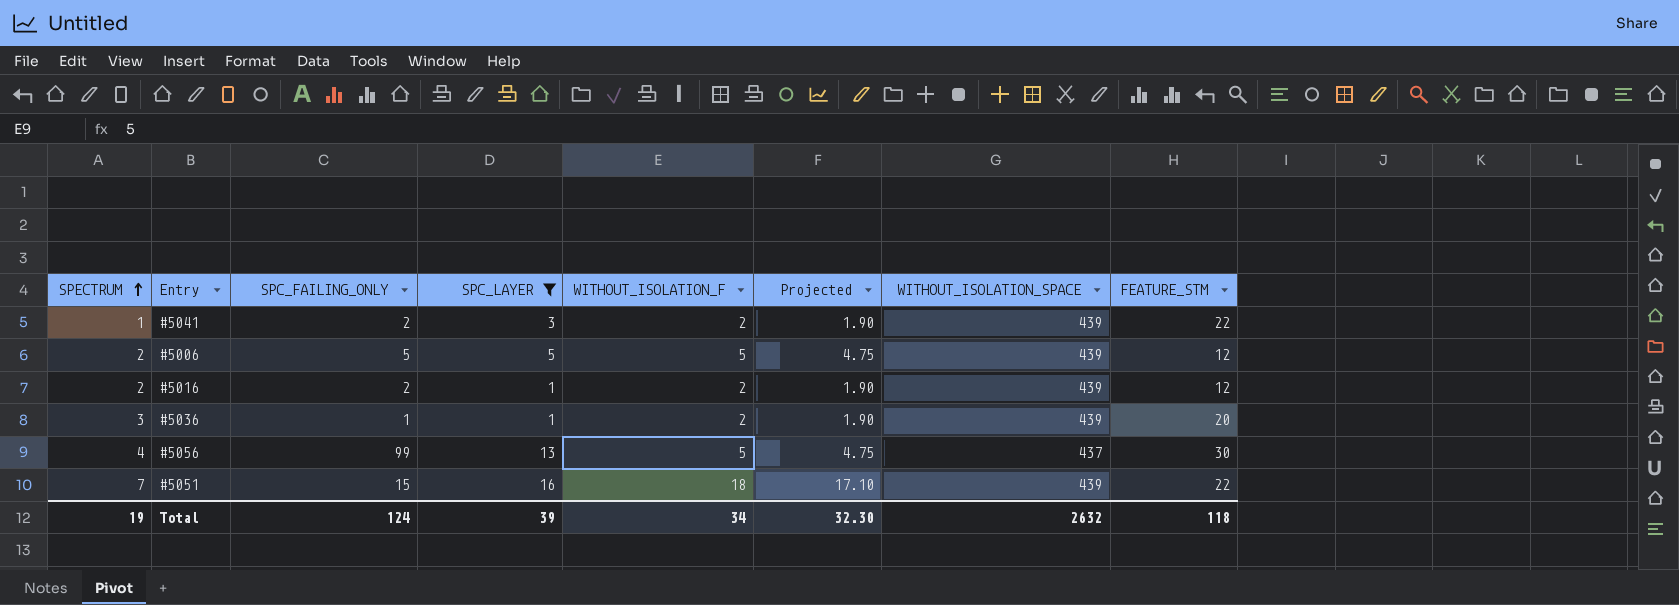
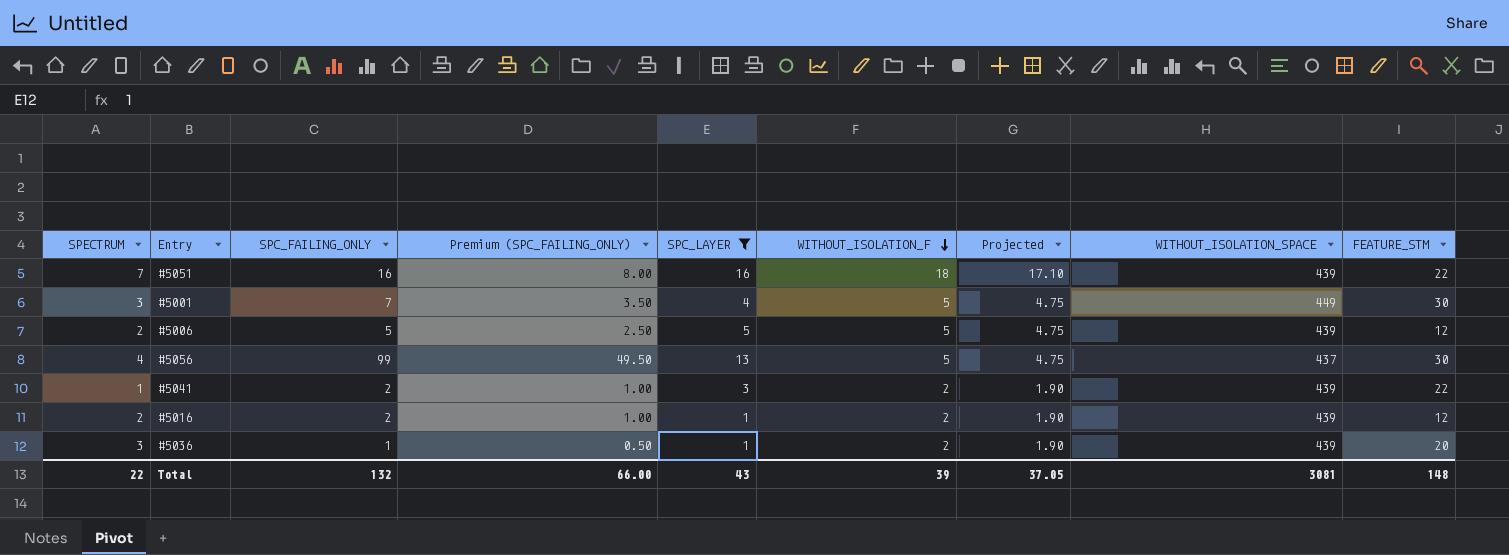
row order: SPECTRUM ascending -> WITHOUT_ISOLATION_F descending
column Premium (SPC_FAILING_ONLY) | formula: none -> [SPC_FAILING_ONLY] * 0.5
#5051 | SPC_FAILING_ONLY: 15 -> 16
row #5001: none -> 3 | 7 | 3.50 | 4 | 5 | 4.75 | 449 | 30
Total | SPECTRUM: 19 -> 22
Total | SPC_FAILING_ONLY: 124 -> 132
Total | SPC_LAYER: 39 -> 43
Total | WITHOUT_ISOLATION_F: 34 -> 39
Total | Projected: 32.30 -> 37.05
Total | WITHOUT_ISOLATION_SPACE: 2632 -> 3081
Total | FEATURE_STM: 118 -> 148

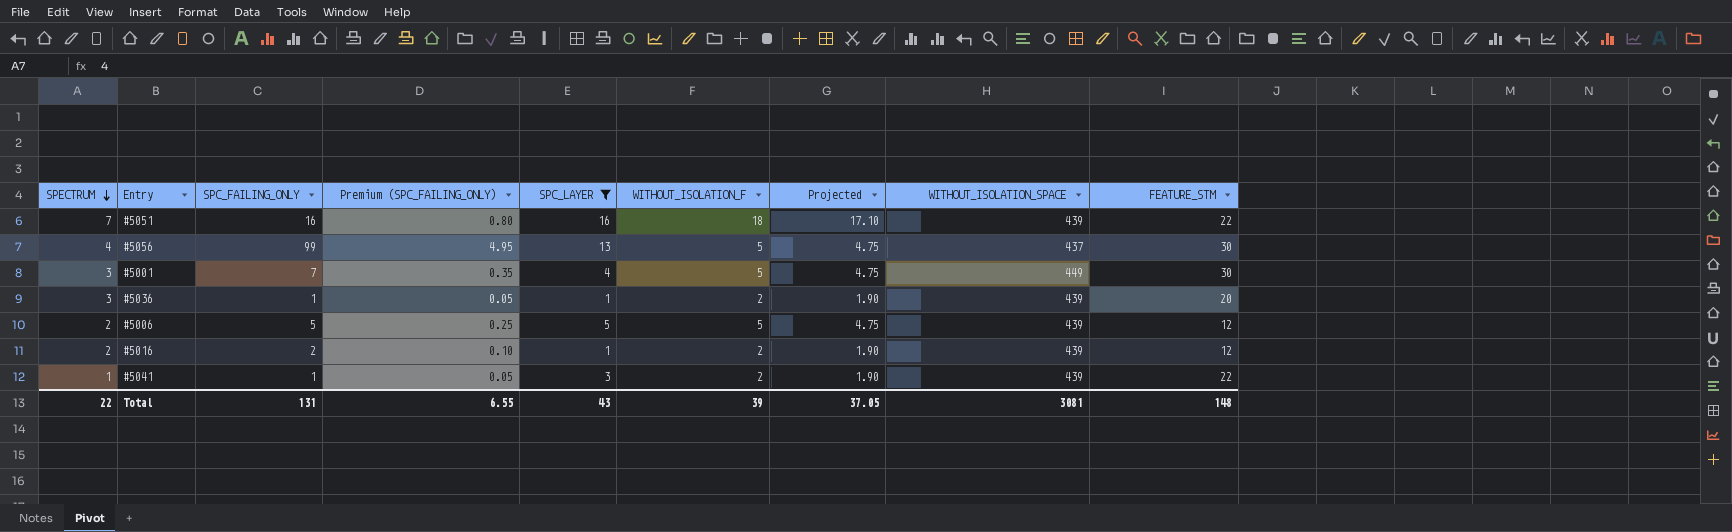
row order: WITHOUT_ISOLATION_F descending -> SPECTRUM descending
column Premium (SPC_FAILING_ONLY) | formula: [SPC_FAILING_ONLY] * 0.5 -> [SPC_FAILING_ONLY] * 0.05
#5041 | SPC_FAILING_ONLY: 2 -> 1
Total | SPC_FAILING_ONLY: 132 -> 131
Total | Premium (SPC_FAILING_ONLY): 66.00 -> 6.55

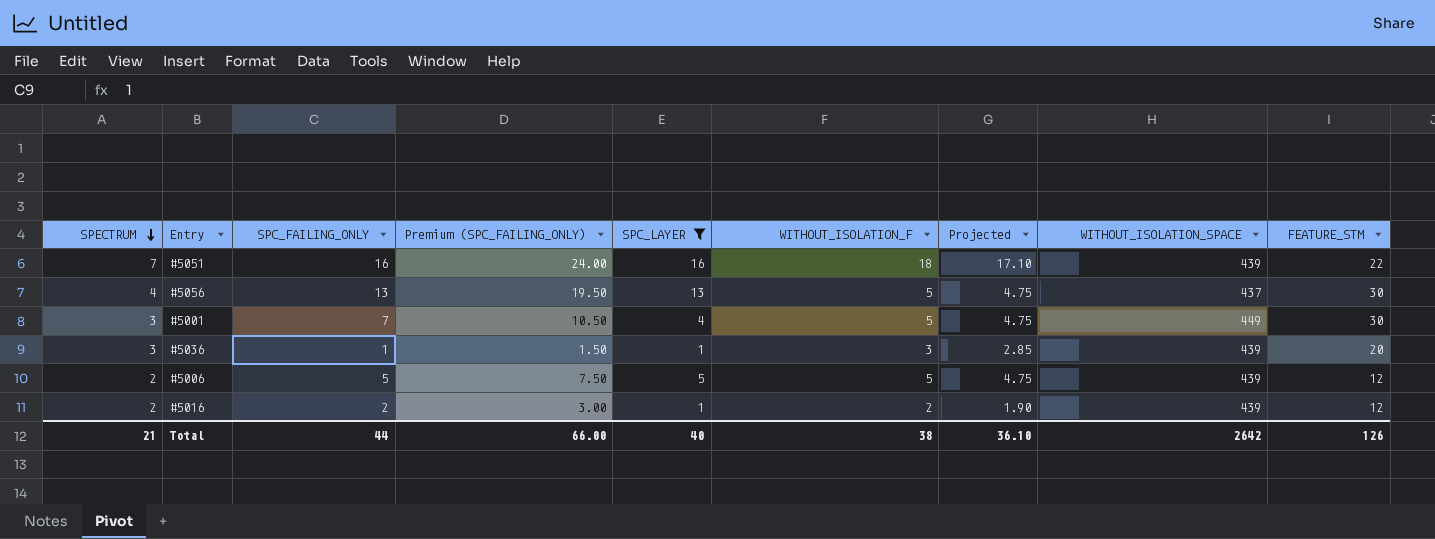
column Premium (SPC_FAILING_ONLY) | formula: [SPC_FAILING_ONLY] * 0.05 -> [SPC_FAILING_ONLY] * 1.5
row #5041: 1 | 1 | 0.05 | 3 | 2 | 1.90 | 439 | 22 -> none
#5056 | SPC_FAILING_ONLY: 99 -> 13
#5036 | WITHOUT_ISOLATION_F: 2 -> 3
#5036 | Projected: 1.90 -> 2.85
Total | SPECTRUM: 22 -> 21
Total | SPC_FAILING_ONLY: 131 -> 44
Total | Premium (SPC_FAILING_ONLY): 6.55 -> 66.00
Total | SPC_LAYER: 43 -> 40
Total | WITHOUT_ISOLATION_F: 39 -> 38
Total | Projected: 37.05 -> 36.10
Total | WITHOUT_ISOLATION_SPACE: 3081 -> 2642
Total | FEATURE_STM: 148 -> 126

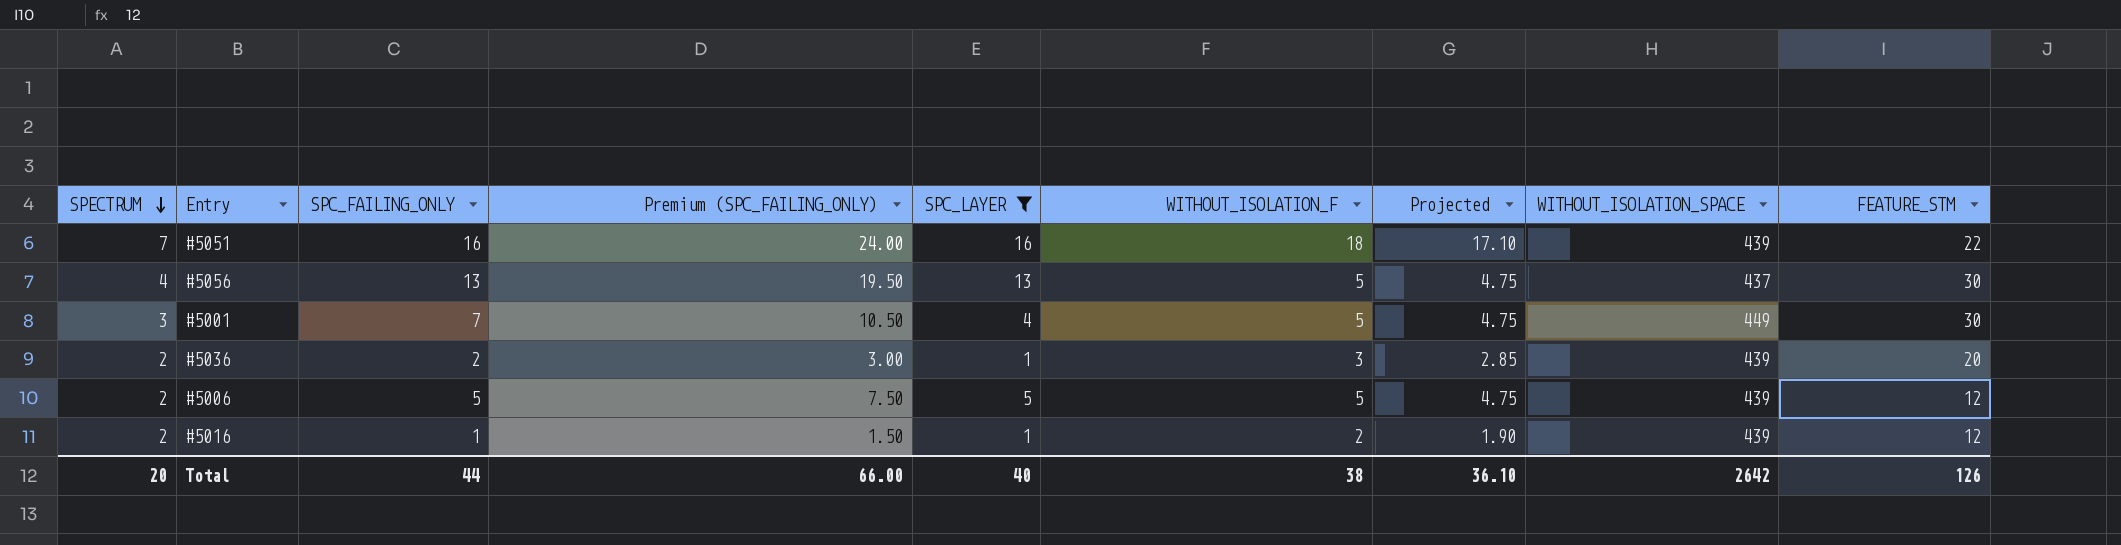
#5036 | SPECTRUM: 3 -> 2
#5036 | SPC_FAILING_ONLY: 1 -> 2
#5036 | Premium (SPC_FAILING_ONLY): 1.50 -> 3.00
#5016 | SPC_FAILING_ONLY: 2 -> 1
#5016 | Premium (SPC_FAILING_ONLY): 3.00 -> 1.50
Total | SPECTRUM: 21 -> 20

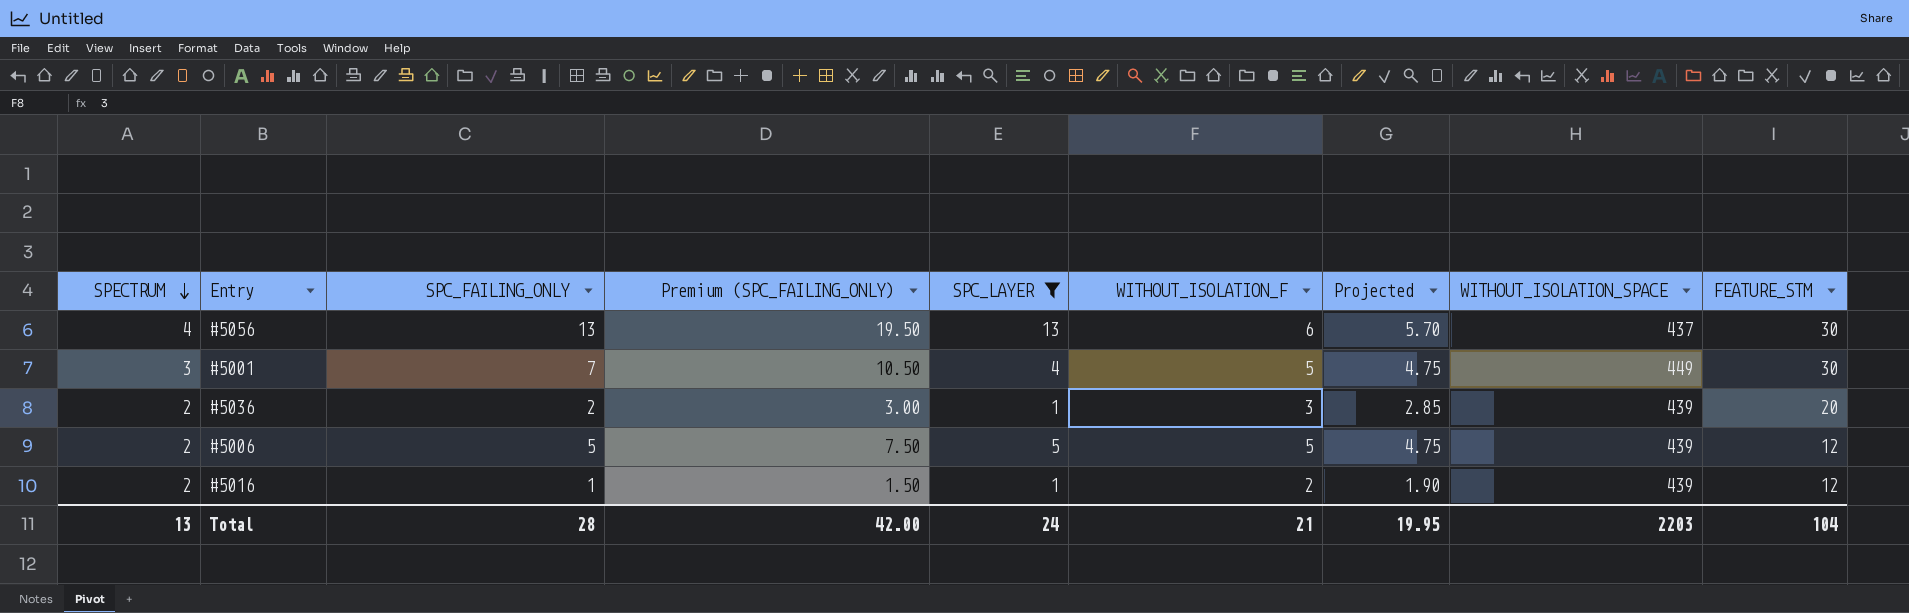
row #5051: 7 | 16 | 24.00 | 16 | 18 | 17.10 | 439 | 22 -> none
#5056 | WITHOUT_ISOLATION_F: 5 -> 6
#5056 | Projected: 4.75 -> 5.70
Total | SPECTRUM: 20 -> 13
Total | SPC_FAILING_ONLY: 44 -> 28
Total | Premium (SPC_FAILING_ONLY): 66.00 -> 42.00
Total | SPC_LAYER: 40 -> 24
Total | WITHOUT_ISOLATION_F: 38 -> 21
Total | Projected: 36.10 -> 19.95
Total | WITHOUT_ISOLATION_SPACE: 2642 -> 2203
Total | FEATURE_STM: 126 -> 104

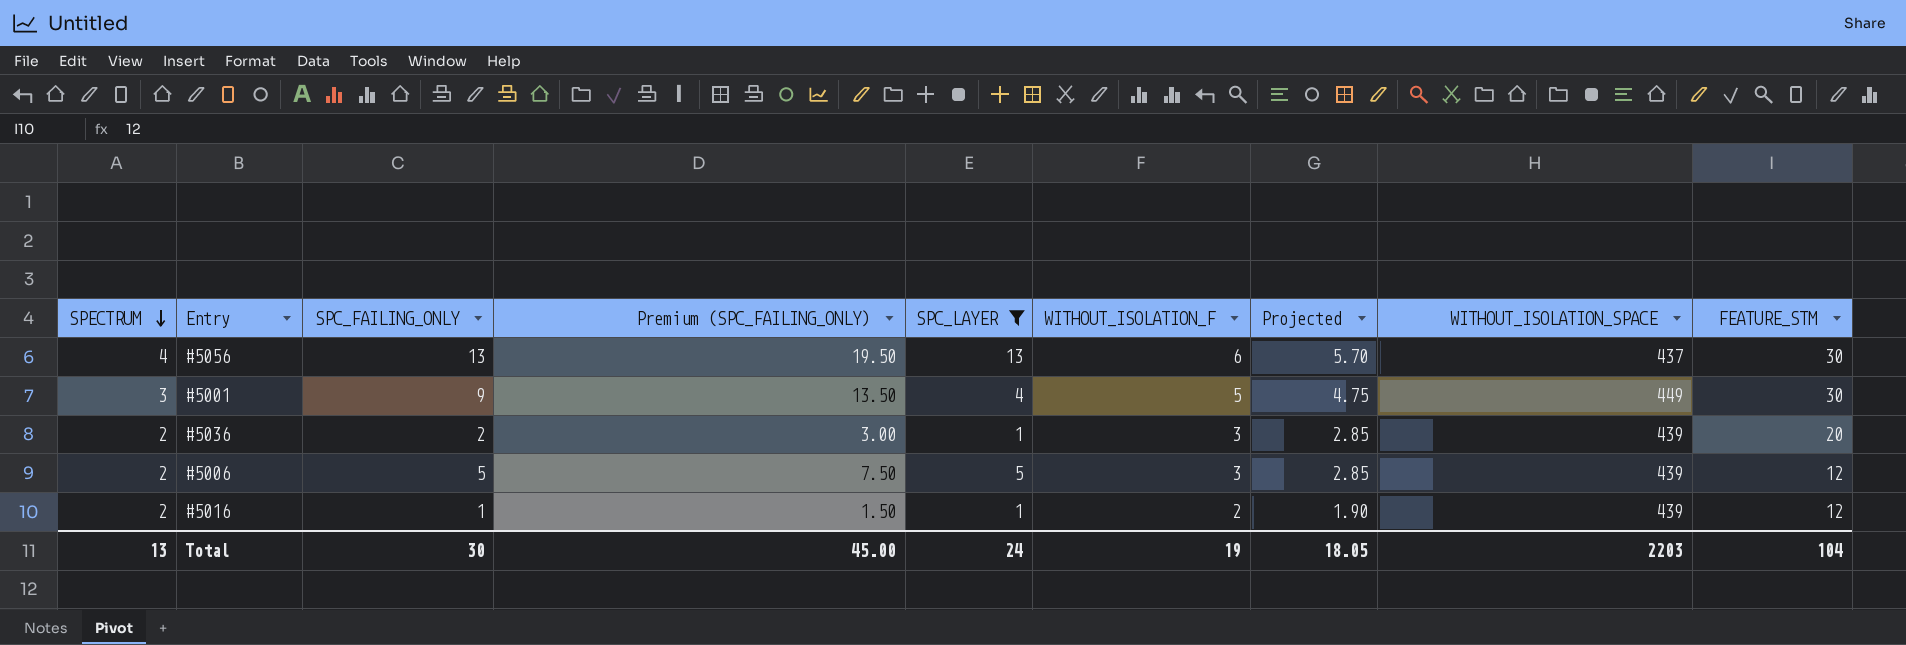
#5001 | SPC_FAILING_ONLY: 7 -> 9
#5001 | Premium (SPC_FAILING_ONLY): 10.50 -> 13.50
#5006 | WITHOUT_ISOLATION_F: 5 -> 3
#5006 | Projected: 4.75 -> 2.85
Total | SPC_FAILING_ONLY: 28 -> 30
Total | Premium (SPC_FAILING_ONLY): 42.00 -> 45.00
Total | WITHOUT_ISOLATION_F: 21 -> 19
Total | Projected: 19.95 -> 18.05

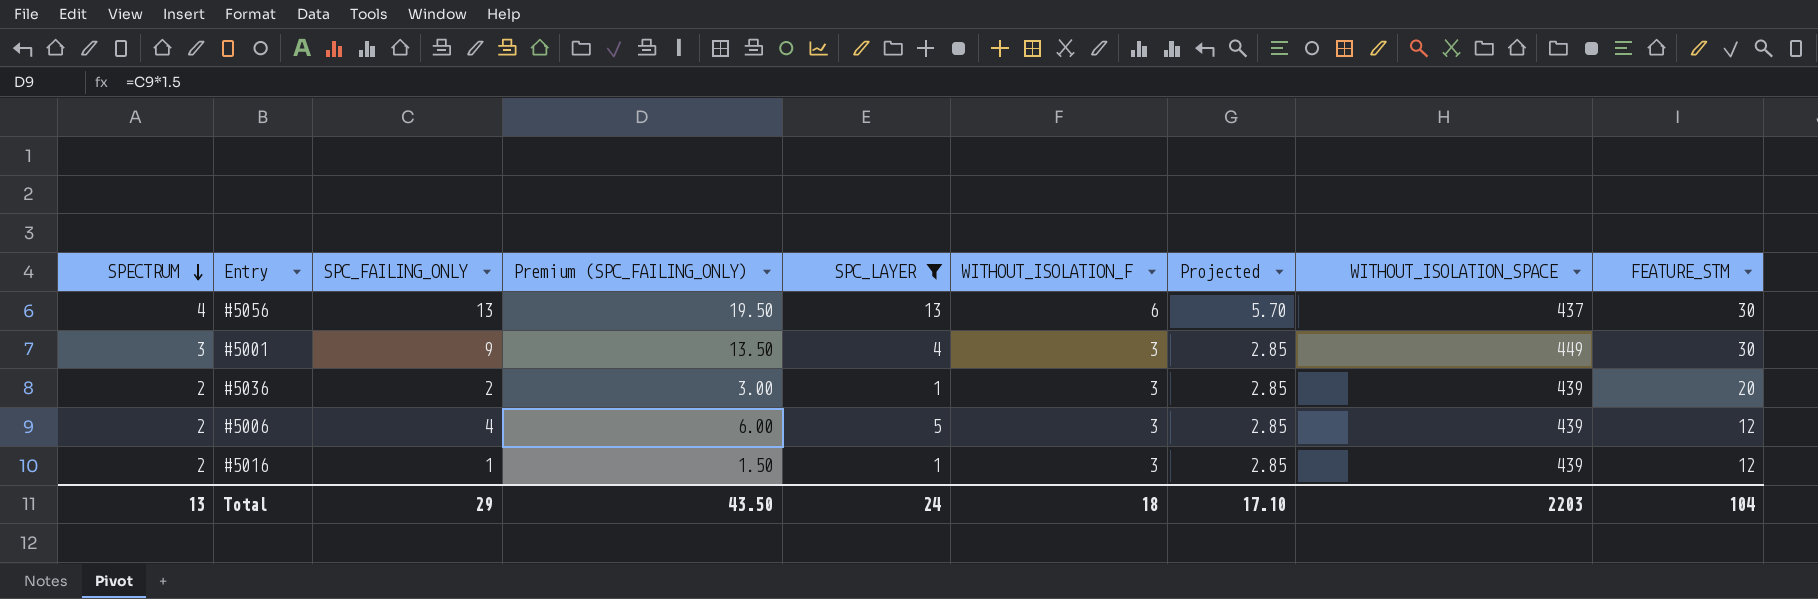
#5001 | WITHOUT_ISOLATION_F: 5 -> 3
#5001 | Projected: 4.75 -> 2.85
#5006 | SPC_FAILING_ONLY: 5 -> 4
#5006 | Premium (SPC_FAILING_ONLY): 7.50 -> 6.00
#5016 | WITHOUT_ISOLATION_F: 2 -> 3
#5016 | Projected: 1.90 -> 2.85
Total | SPC_FAILING_ONLY: 30 -> 29
Total | Premium (SPC_FAILING_ONLY): 45.00 -> 43.50
Total | WITHOUT_ISOLATION_F: 19 -> 18
Total | Projected: 18.05 -> 17.10

